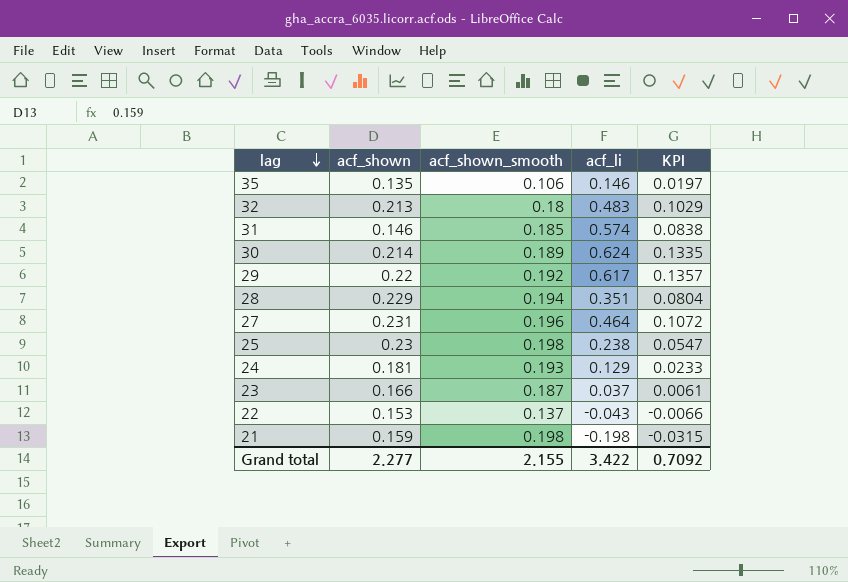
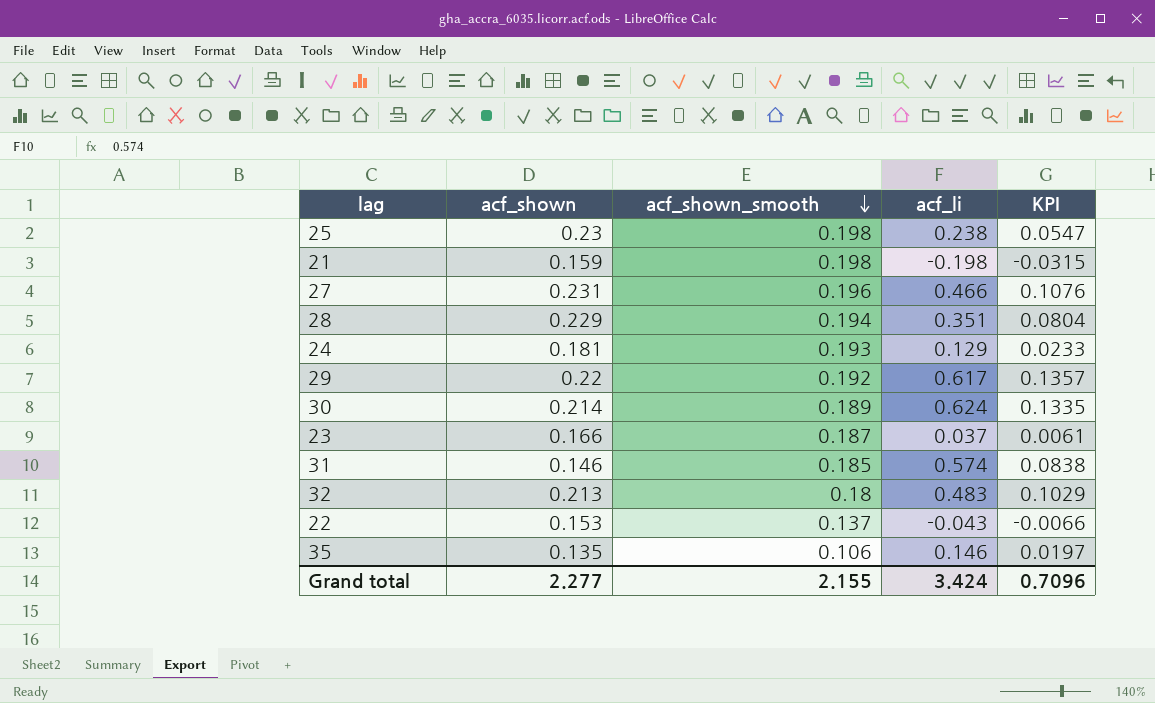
row order: lag descending -> acf_shown_smooth descending
27 | acf_li: 0.464 -> 0.466
27 | KPI: 0.1072 -> 0.1076
Grand total | acf_li: 3.422 -> 3.424
Grand total | KPI: 0.7092 -> 0.7096

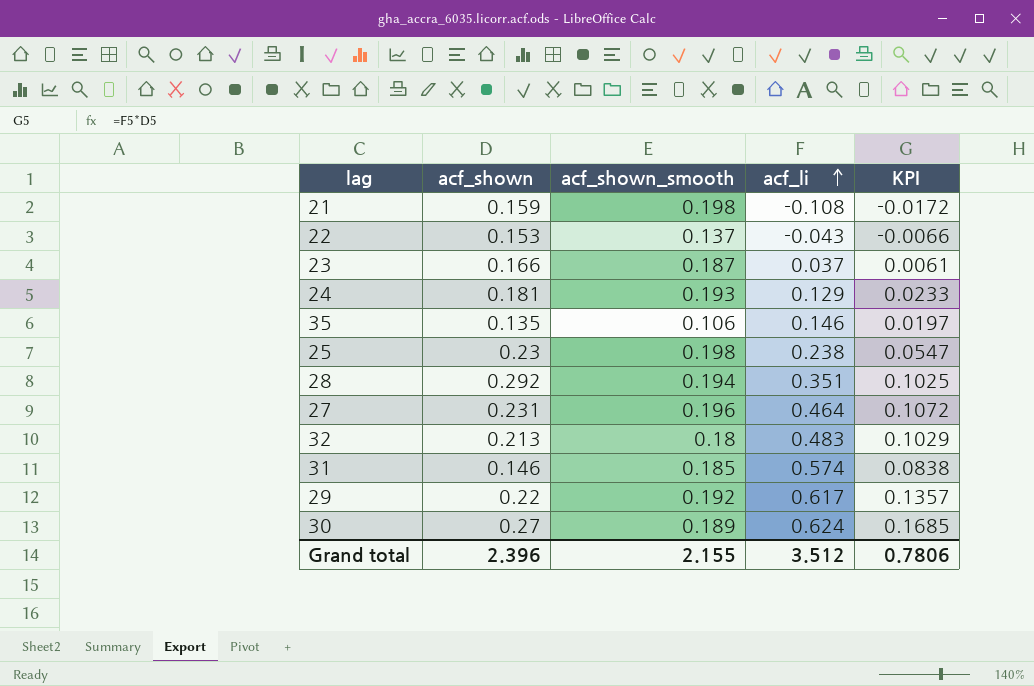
row order: acf_shown_smooth descending -> acf_li ascending
21 | acf_li: -0.198 -> -0.108
21 | KPI: -0.0315 -> -0.0172
28 | acf_shown: 0.229 -> 0.292
28 | KPI: 0.0804 -> 0.1025
27 | acf_li: 0.466 -> 0.464
27 | KPI: 0.1076 -> 0.1072
30 | acf_shown: 0.214 -> 0.27
30 | KPI: 0.1335 -> 0.1685
Grand total | acf_shown: 2.277 -> 2.396
Grand total | acf_li: 3.424 -> 3.512
Grand total | KPI: 0.7096 -> 0.7806

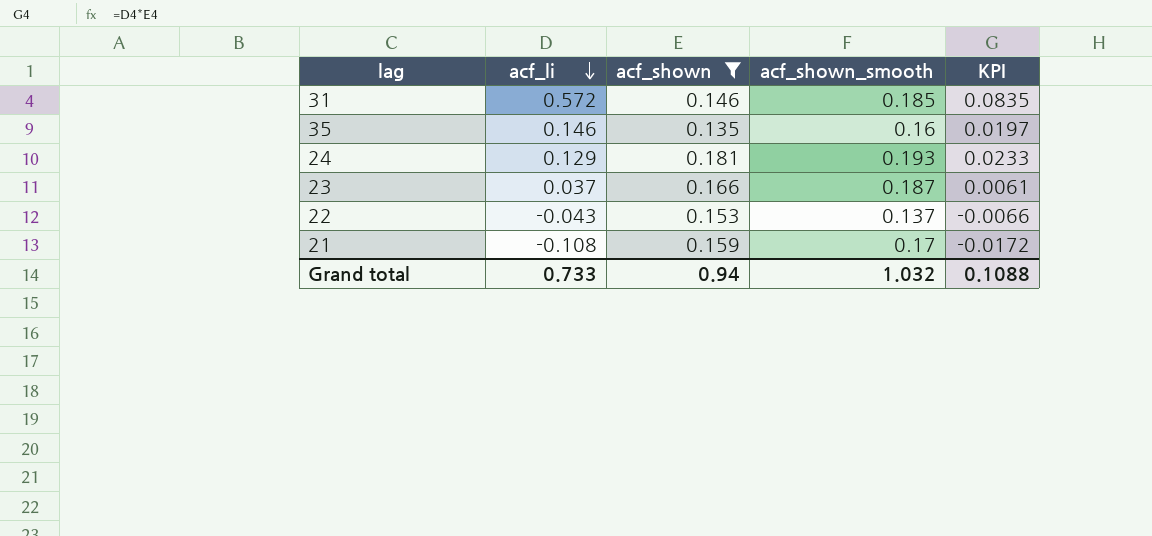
filter: none -> acf_shown <= 0.181
row order: acf_li ascending -> acf_li descending
column acf_li | position: 4 -> 2
31 | acf_li: 0.574 -> 0.572
31 | KPI: 0.0838 -> 0.0835
35 | acf_shown_smooth: 0.106 -> 0.16
21 | acf_shown_smooth: 0.198 -> 0.17
Grand total | acf_li: 3.512 -> 0.733
Grand total | acf_shown: 2.396 -> 0.94
Grand total | acf_shown_smooth: 2.155 -> 1.032
Grand total | KPI: 0.7806 -> 0.1088

